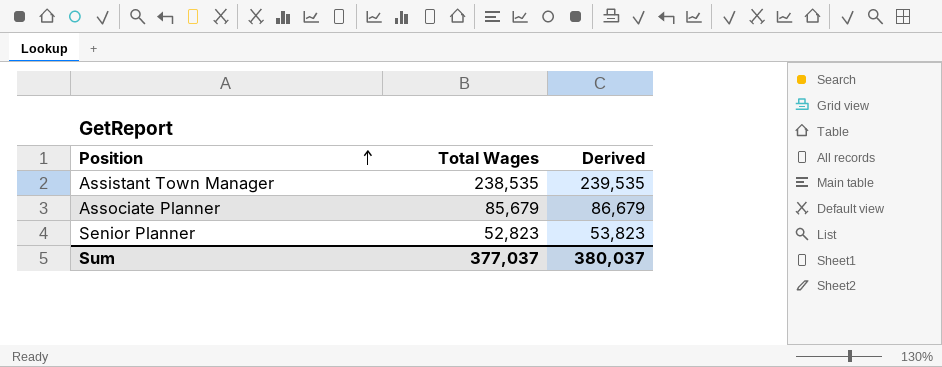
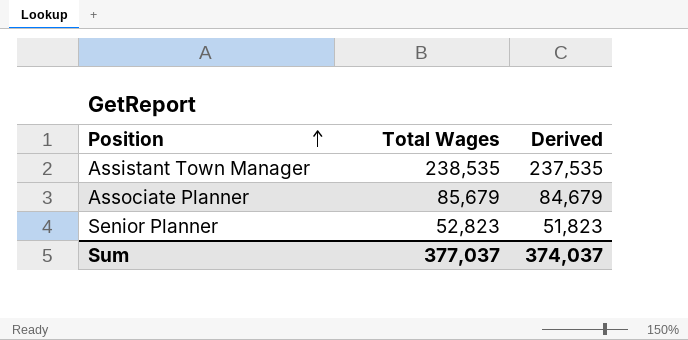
column Derived | formula: [Total Wages] + 1000 -> [Total Wages] - 1000
Sum | Derived: 380,037 -> 374,037

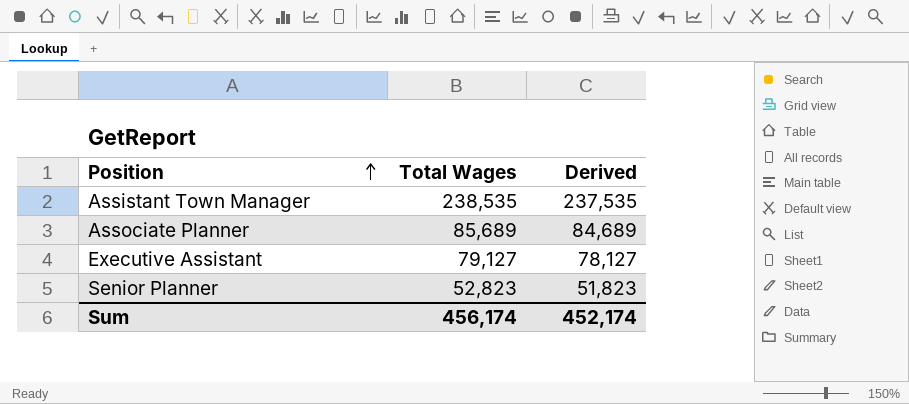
Associate Planner | Total Wages: 85,679 -> 85,689
Associate Planner | Derived: 84,679 -> 84,689
row Executive Assistant: none -> 79,127 | 78,127
Sum | Total Wages: 377,037 -> 456,174
Sum | Derived: 374,037 -> 452,174

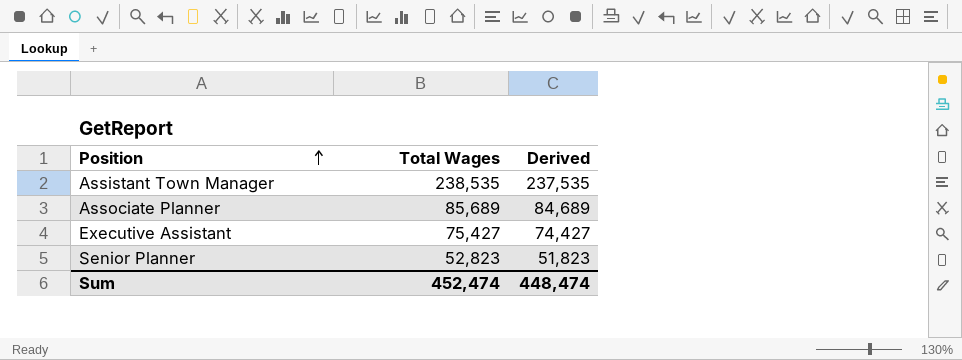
Executive Assistant | Total Wages: 79,127 -> 75,427
Executive Assistant | Derived: 78,127 -> 74,427
Sum | Total Wages: 456,174 -> 452,474
Sum | Derived: 452,174 -> 448,474

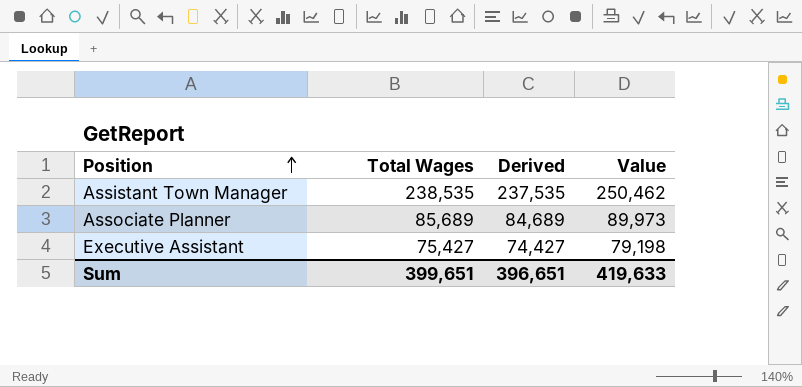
column Value | formula: none -> [Total Wages] * 1.05
row Senior Planner: 52,823 | 51,823 -> none
Sum | Total Wages: 452,474 -> 399,651
Sum | Derived: 448,474 -> 396,651

